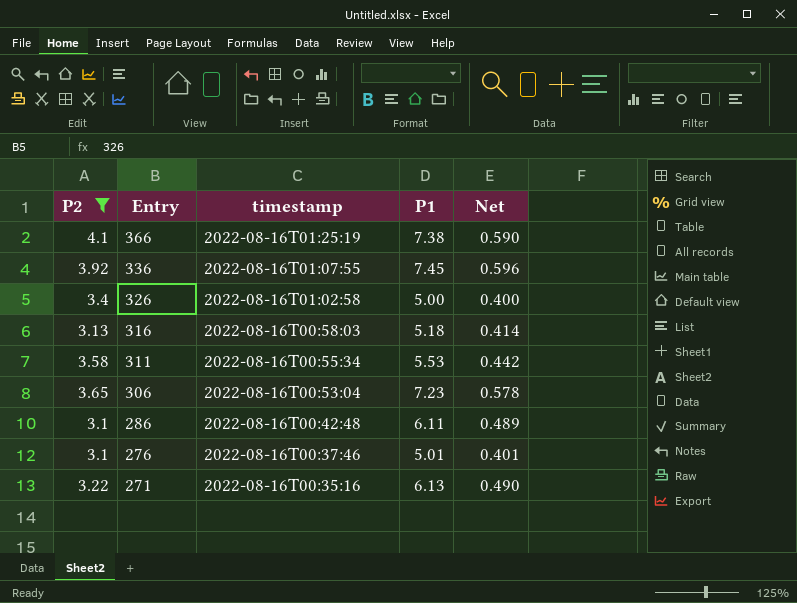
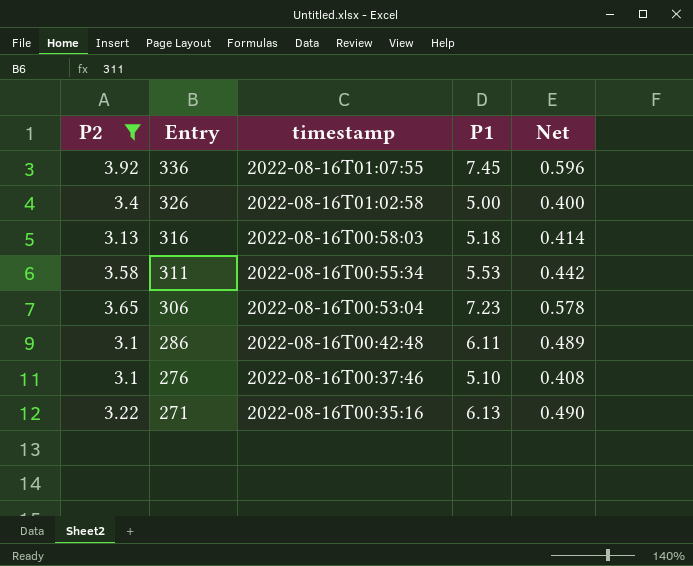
row 366: 4.1 | 2022-08-16T01:25:19 | 7.38 | 0.590 -> none
276 | P1: 5.01 -> 5.10
276 | Net: 0.401 -> 0.408

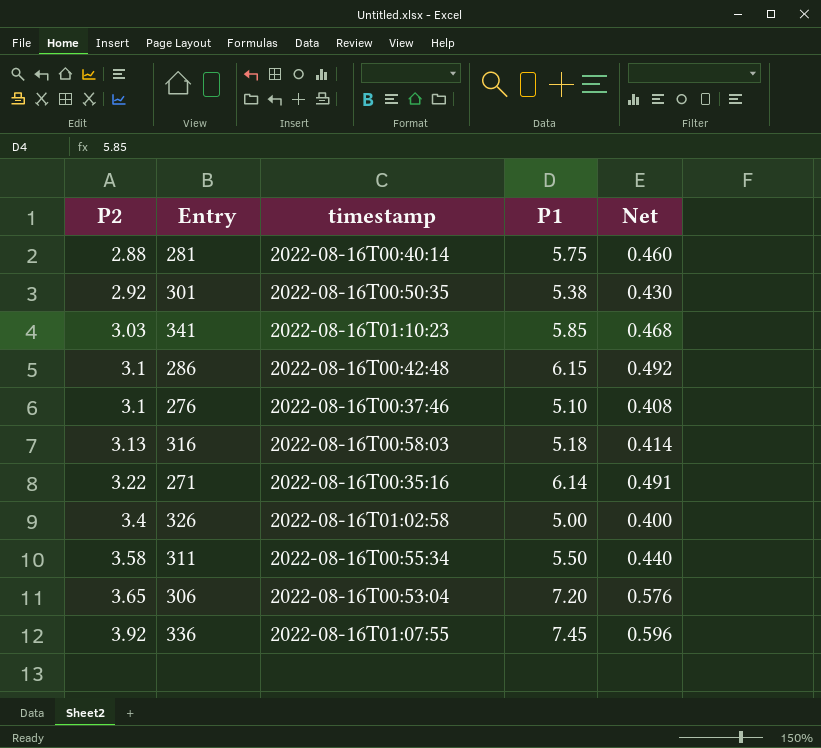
filter: P2 >= 3.1 -> none
row order: Entry descending -> P2 ascending
286 | P1: 6.11 -> 6.15
286 | Net: 0.489 -> 0.492
271 | P1: 6.13 -> 6.14
271 | Net: 0.490 -> 0.491
311 | P1: 5.53 -> 5.50
311 | Net: 0.442 -> 0.440
306 | P1: 7.23 -> 7.20
306 | Net: 0.578 -> 0.576

